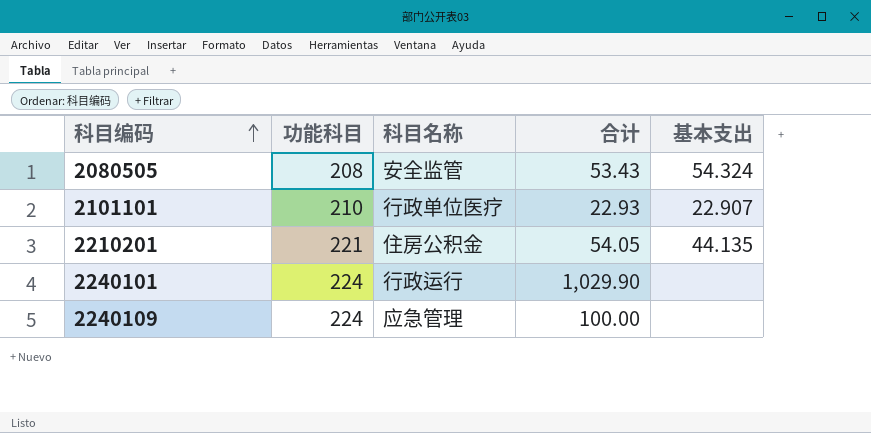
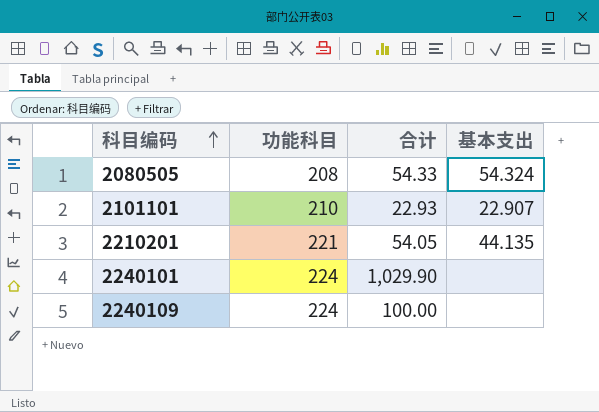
column 科目名称 | position: 3 -> none
2080505 | 合计: 53.43 -> 54.33

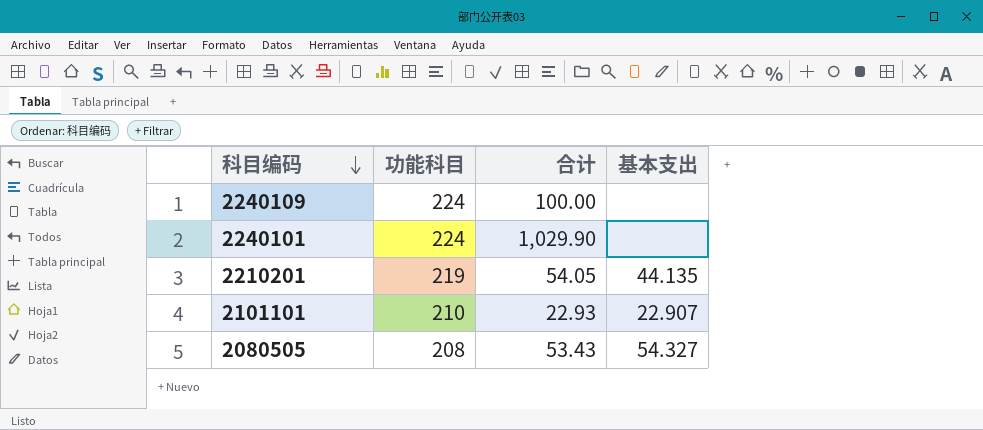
row order: 科目编码 ascending -> 科目编码 descending
2210201 | 功能科目: 221 -> 219
2080505 | 合计: 54.33 -> 53.43
2080505 | 基本支出: 54.324 -> 54.327

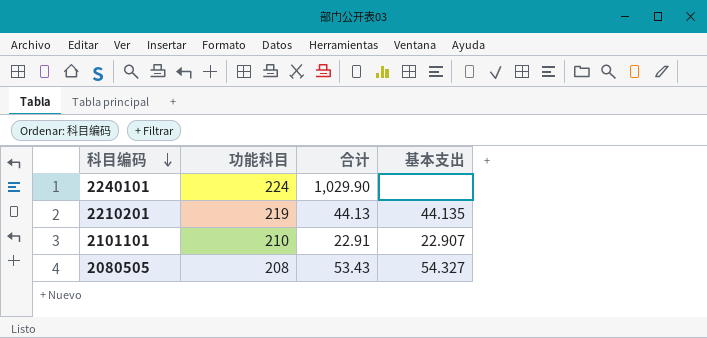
row 2240109: 224 | 100.00 | none -> none
2210201 | 合计: 54.05 -> 44.13
2101101 | 合计: 22.93 -> 22.91

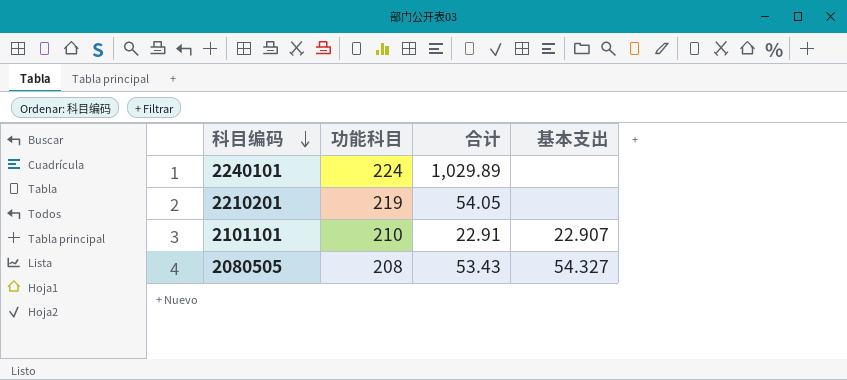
2240101 | 合计: 1,029.90 -> 1,029.89
2210201 | 合计: 44.13 -> 54.05
2210201 | 基本支出: 44.135 -> none

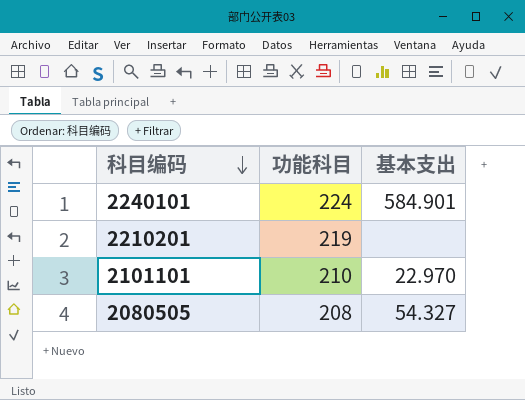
column 合计 | position: 3 -> none
2240101 | 基本支出: none -> 584.901
2101101 | 基本支出: 22.907 -> 22.970

